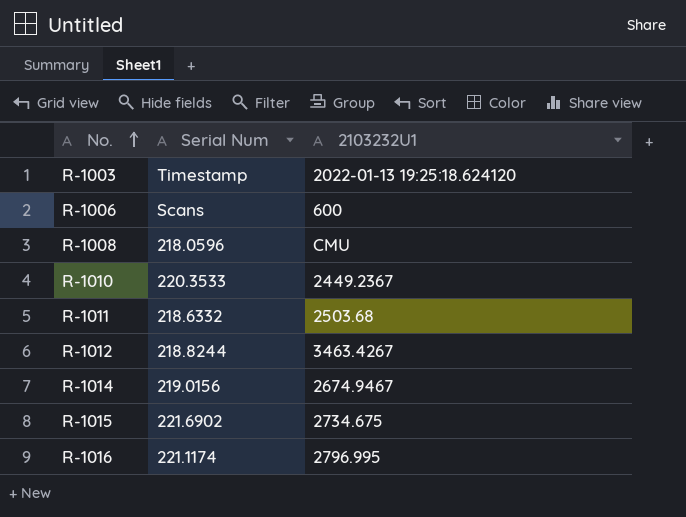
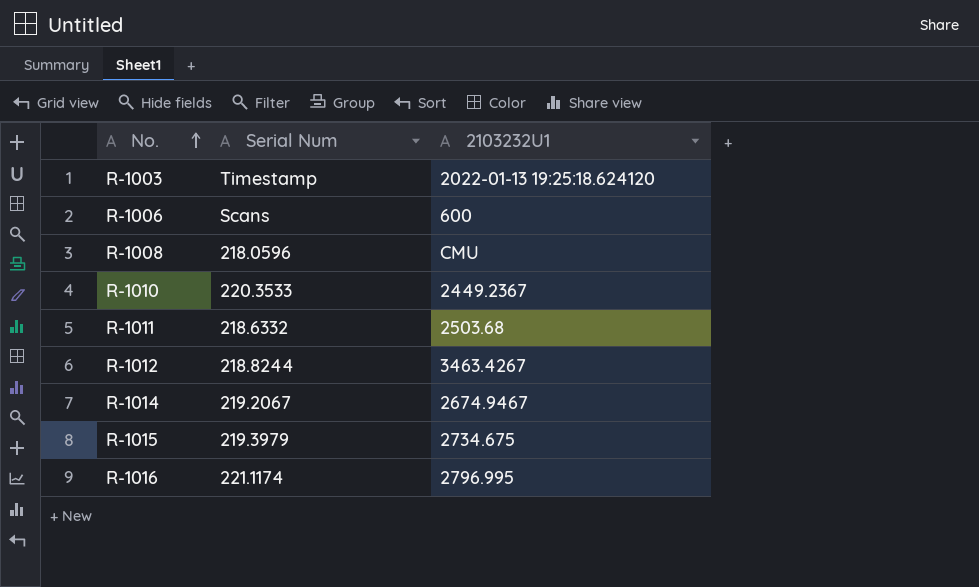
R-1014 | Serial Num: 219.0156 -> 219.2067
R-1015 | Serial Num: 221.6902 -> 219.3979

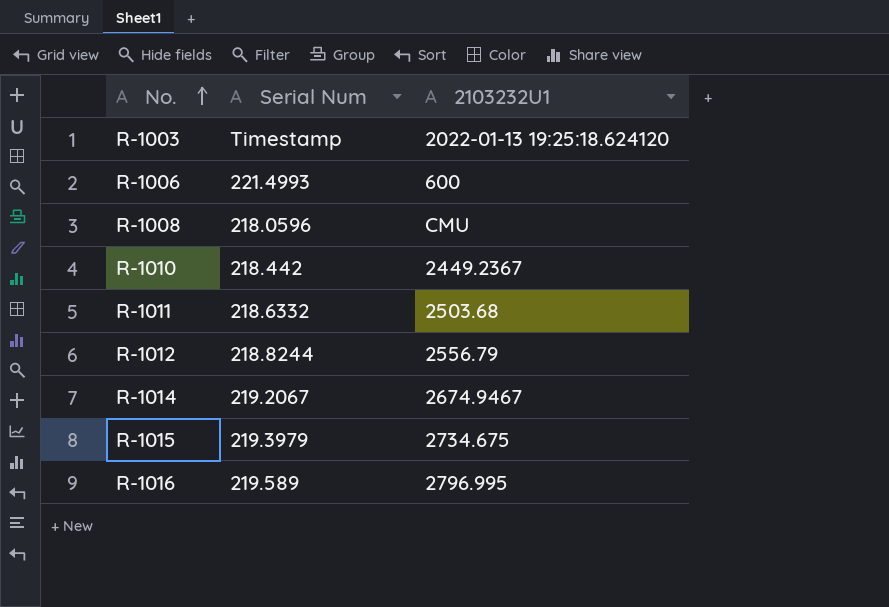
R-1006 | Serial Num: Scans -> 221.4993
R-1010 | Serial Num: 220.3533 -> 218.442
R-1012 | 2103232U1: 3463.4267 -> 2556.79
R-1016 | Serial Num: 221.1174 -> 219.589

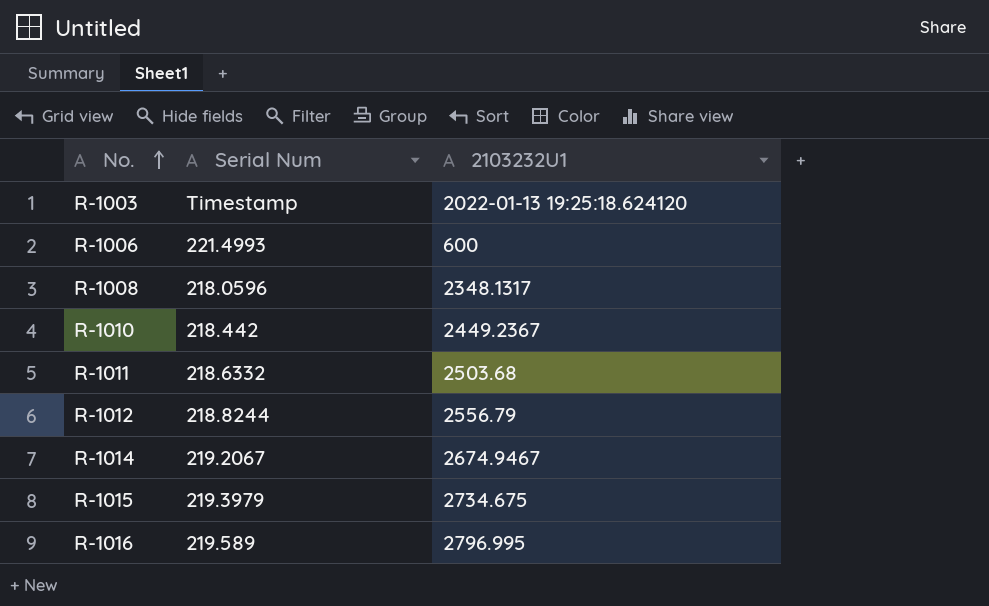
R-1008 | 2103232U1: CMU -> 2348.1317

